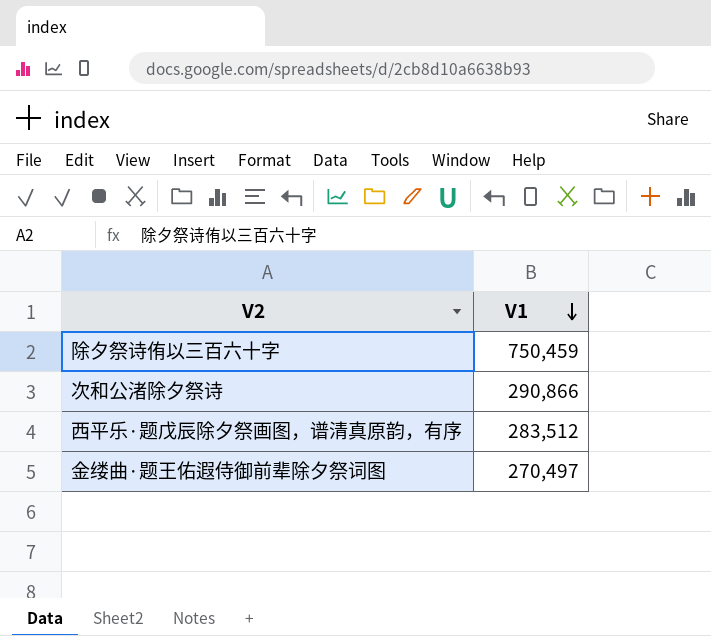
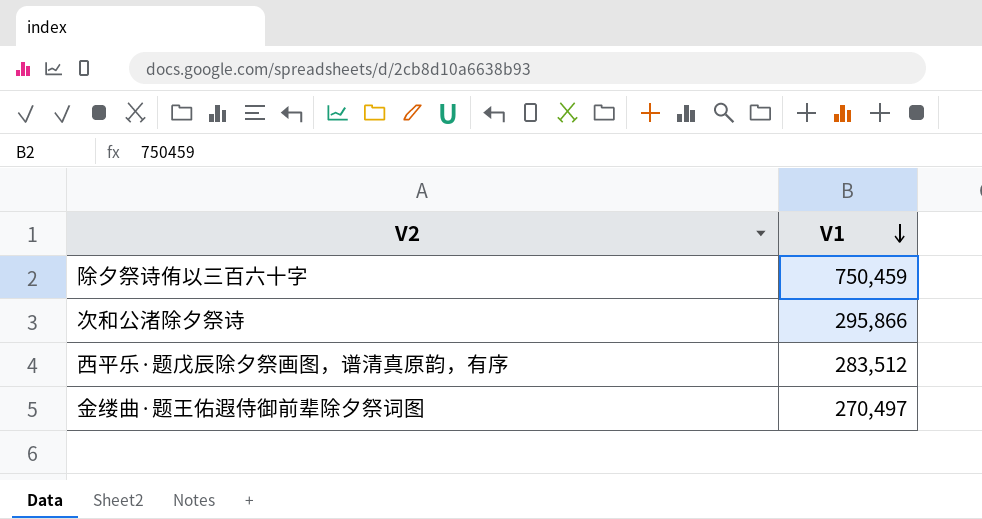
次和公渚除夕祭诗 | V1: 290,866 -> 295,866

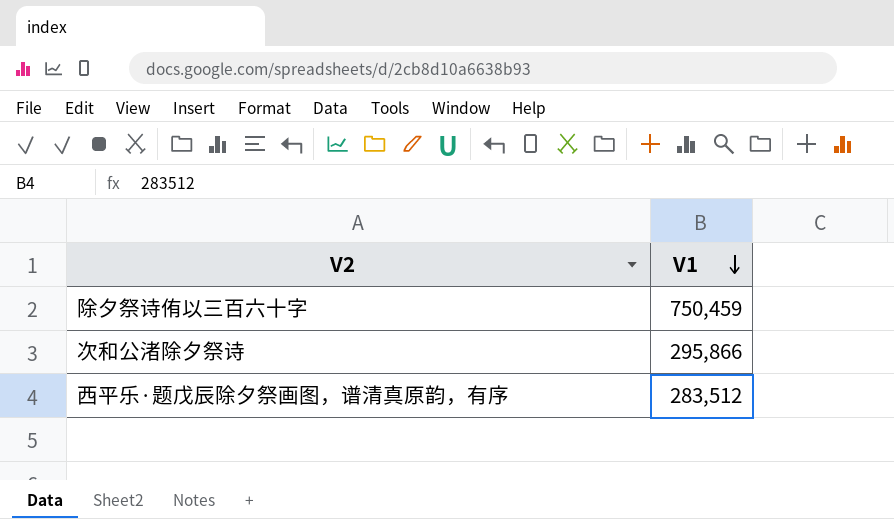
row 金缕曲·题王佑遐侍御前辈除夕祭词图: 270,497 -> none

